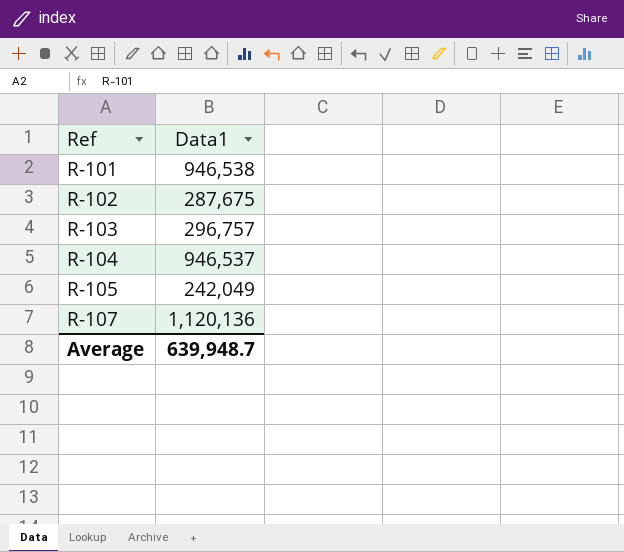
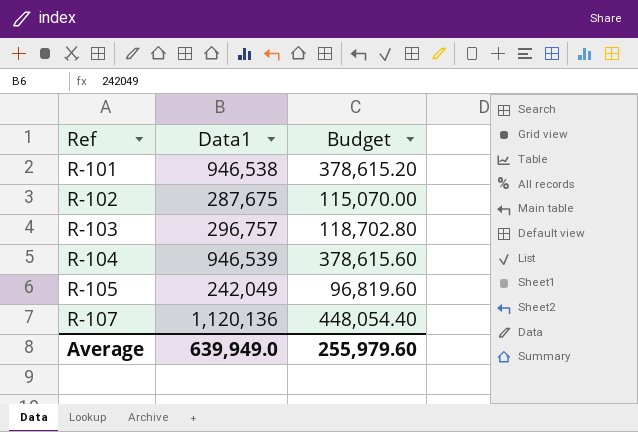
column Budget | formula: none -> [Data1] * 0.4
R-104 | Data1: 946,537 -> 946,539
Average | Data1: 639,948.7 -> 639,949.0

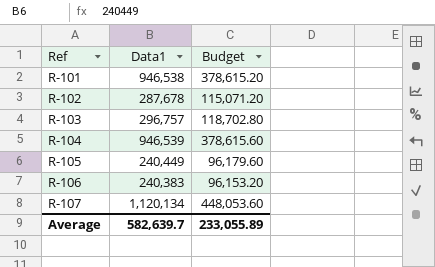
R-102 | Data1: 287,675 -> 287,678
R-102 | Budget: 115,070.00 -> 115,071.20
R-105 | Data1: 242,049 -> 240,449
R-105 | Budget: 96,819.60 -> 96,179.60
row R-106: none -> 240,383 | 96,153.20
R-107 | Data1: 1,120,136 -> 1,120,134
R-107 | Budget: 448,054.40 -> 448,053.60
Average | Data1: 639,949.0 -> 582,639.7
Average | Budget: 255,979.60 -> 233,055.89

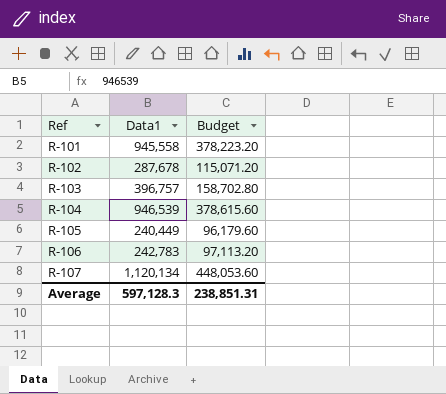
R-101 | Data1: 946,538 -> 945,558
R-101 | Budget: 378,615.20 -> 378,223.20
R-103 | Data1: 296,757 -> 396,757
R-103 | Budget: 118,702.80 -> 158,702.80
R-106 | Data1: 240,383 -> 242,783
R-106 | Budget: 96,153.20 -> 97,113.20
Average | Data1: 582,639.7 -> 597,128.3
Average | Budget: 233,055.89 -> 238,851.31

